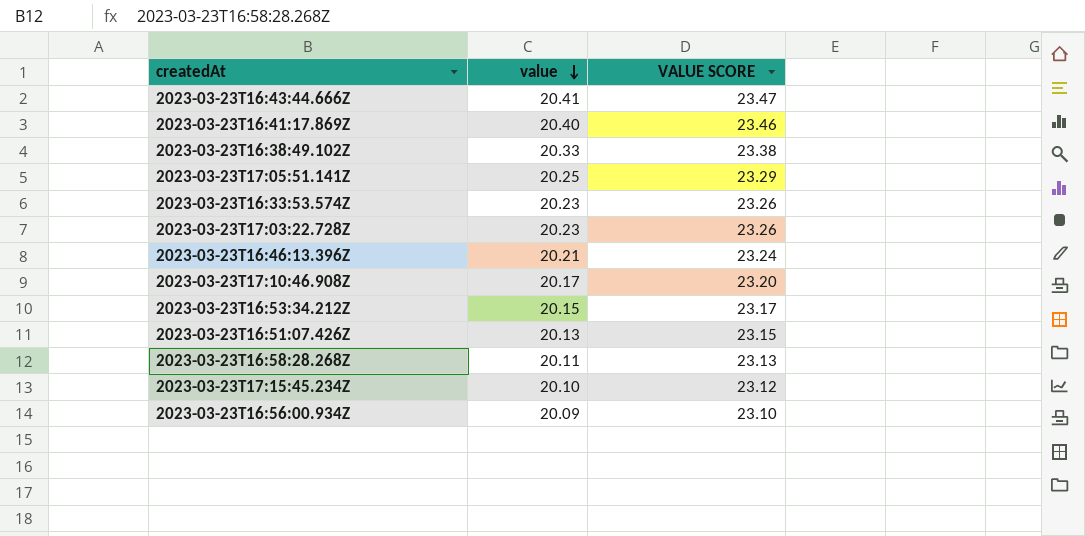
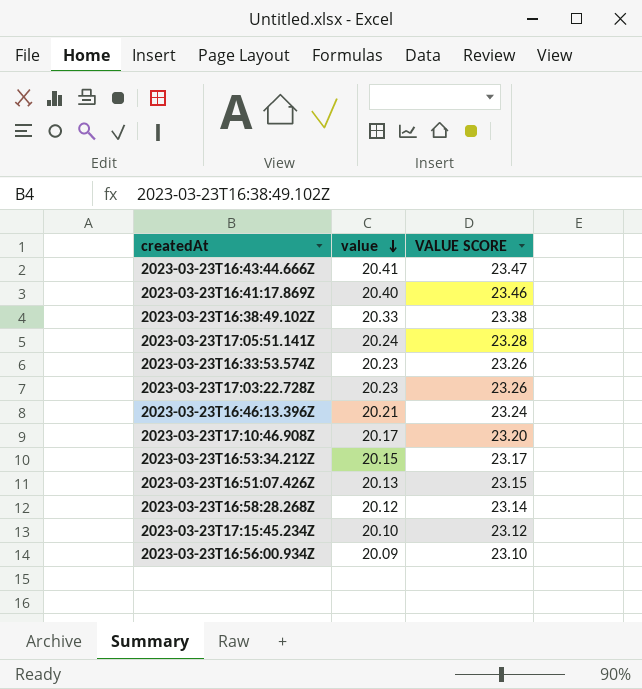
2023-03-23T17:05:51.141Z | value: 20.25 -> 20.24
2023-03-23T17:05:51.141Z | VALUE SCORE: 23.29 -> 23.28
2023-03-23T16:58:28.268Z | value: 20.11 -> 20.12
2023-03-23T16:58:28.268Z | VALUE SCORE: 23.13 -> 23.14

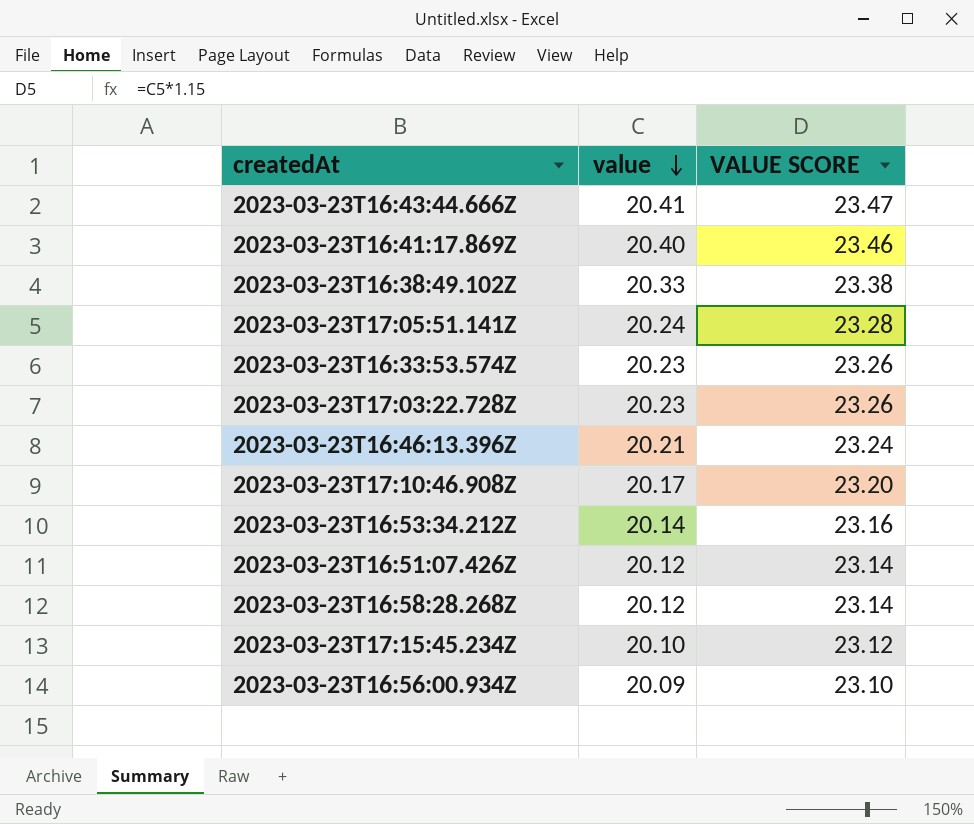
2023-03-23T16:53:34.212Z | value: 20.15 -> 20.14
2023-03-23T16:53:34.212Z | VALUE SCORE: 23.17 -> 23.16
2023-03-23T16:51:07.426Z | value: 20.13 -> 20.12
2023-03-23T16:51:07.426Z | VALUE SCORE: 23.15 -> 23.14

